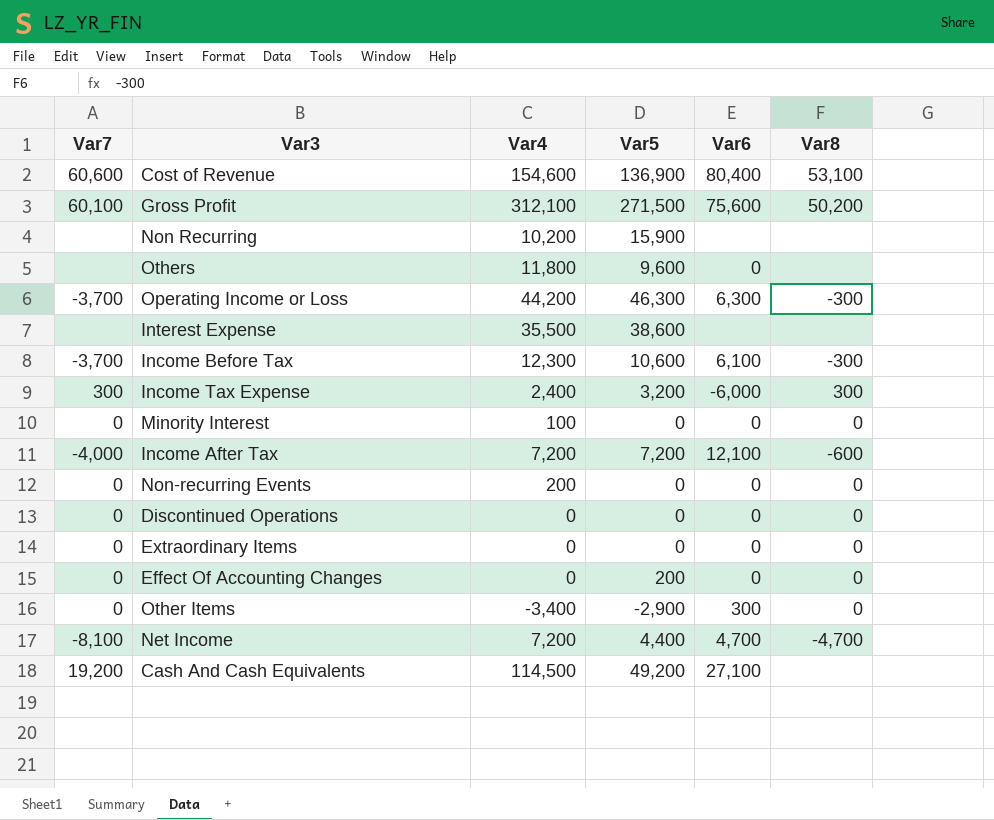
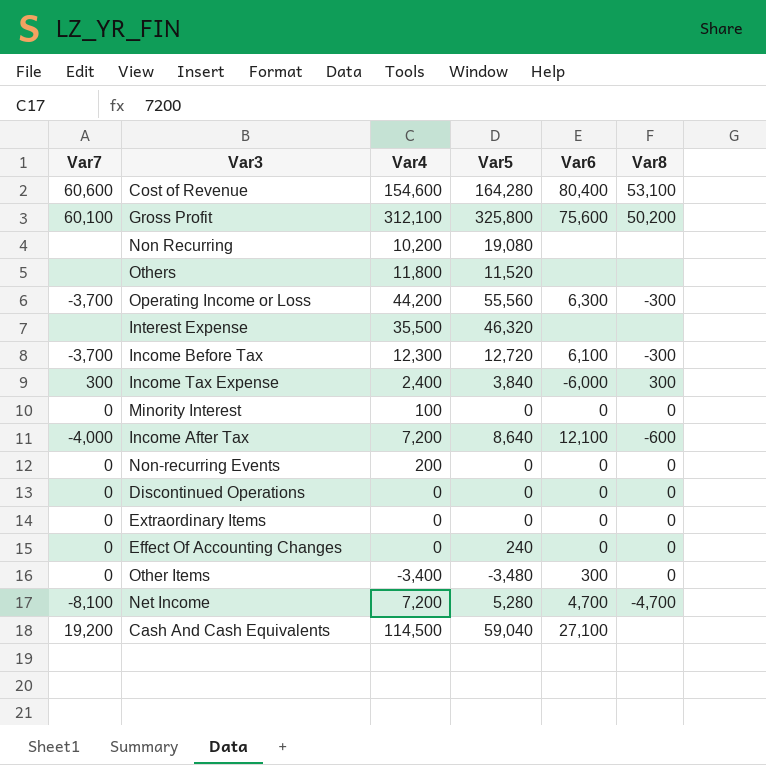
Cost of Revenue | Var5: 136,900 -> 164,280
Gross Profit | Var5: 271,500 -> 325,800
Non Recurring | Var5: 15,900 -> 19,080
Others | Var5: 9,600 -> 11,520
Others | Var6: 0 -> none
Operating Income or Loss | Var5: 46,300 -> 55,560
Interest Expense | Var5: 38,600 -> 46,320
Income Before Tax | Var5: 10,600 -> 12,720
Income Tax Expense | Var5: 3,200 -> 3,840
Income After Tax | Var5: 7,200 -> 8,640
Effect Of Accounting Changes | Var5: 200 -> 240
Other Items | Var5: -2,900 -> -3,480
Net Income | Var5: 4,400 -> 5,280
Cash And Cash Equivalents | Var5: 49,200 -> 59,040

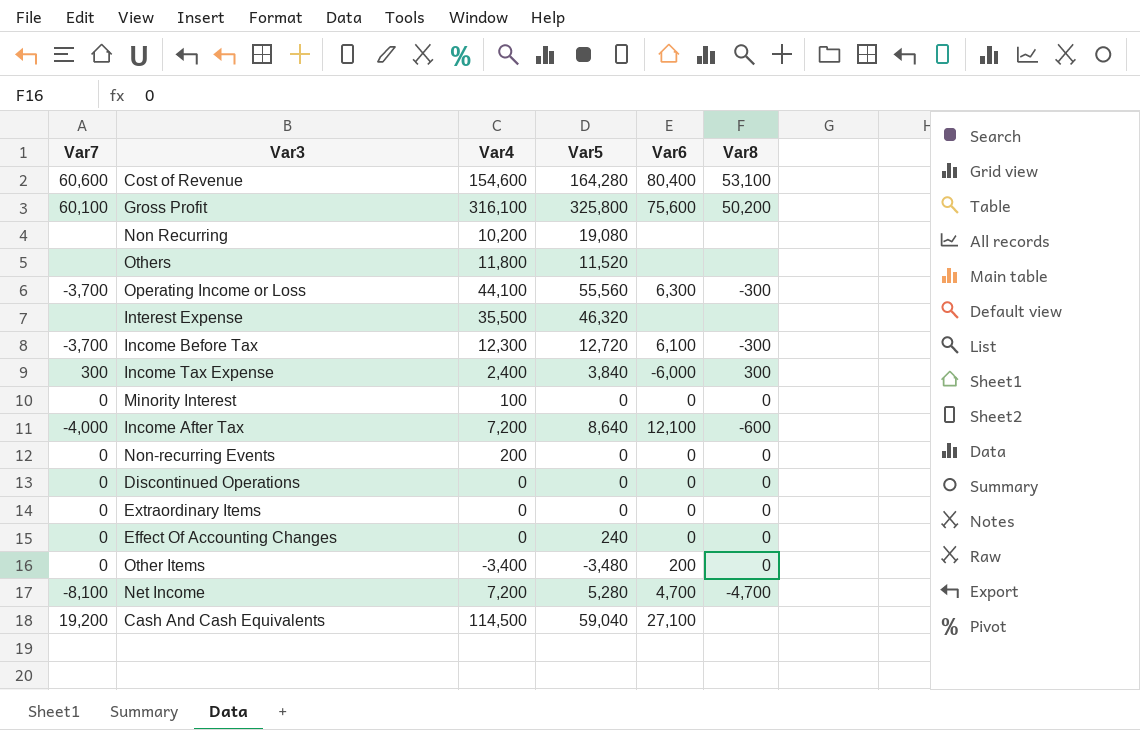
Gross Profit | Var4: 312,100 -> 316,100
Operating Income or Loss | Var4: 44,200 -> 44,100
Other Items | Var6: 300 -> 200

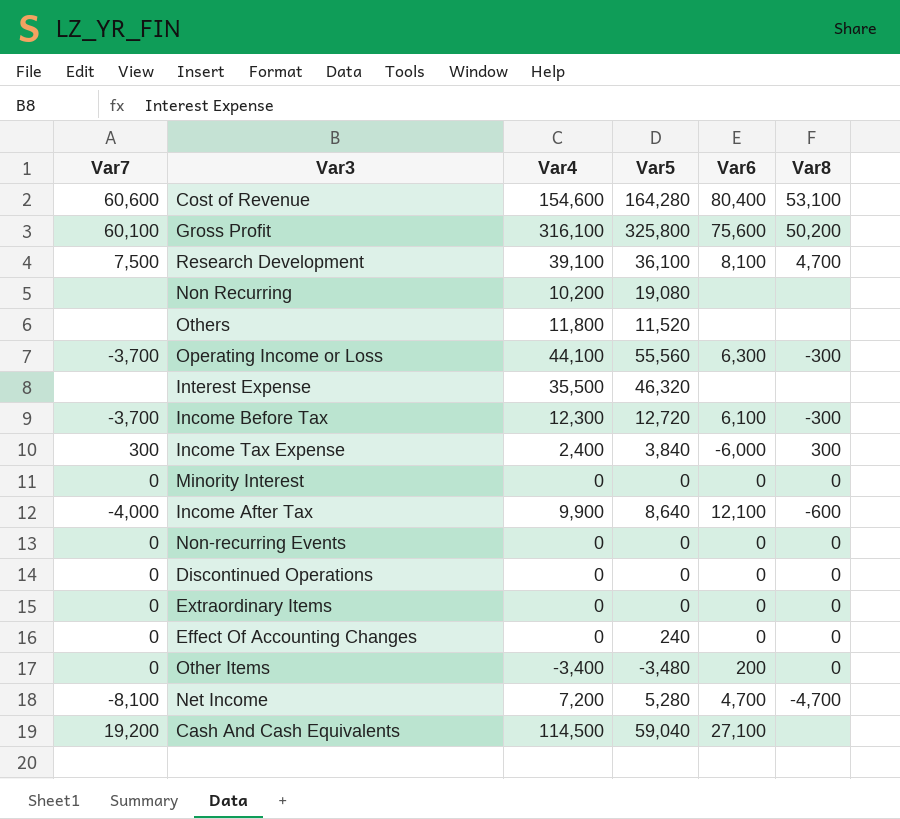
row Research Development: none -> 7,500 | 39,100 | 36,100 | 8,100 | 4,700
Minority Interest | Var4: 100 -> 0
Income After Tax | Var4: 7,200 -> 9,900
Non-recurring Events | Var4: 200 -> 0

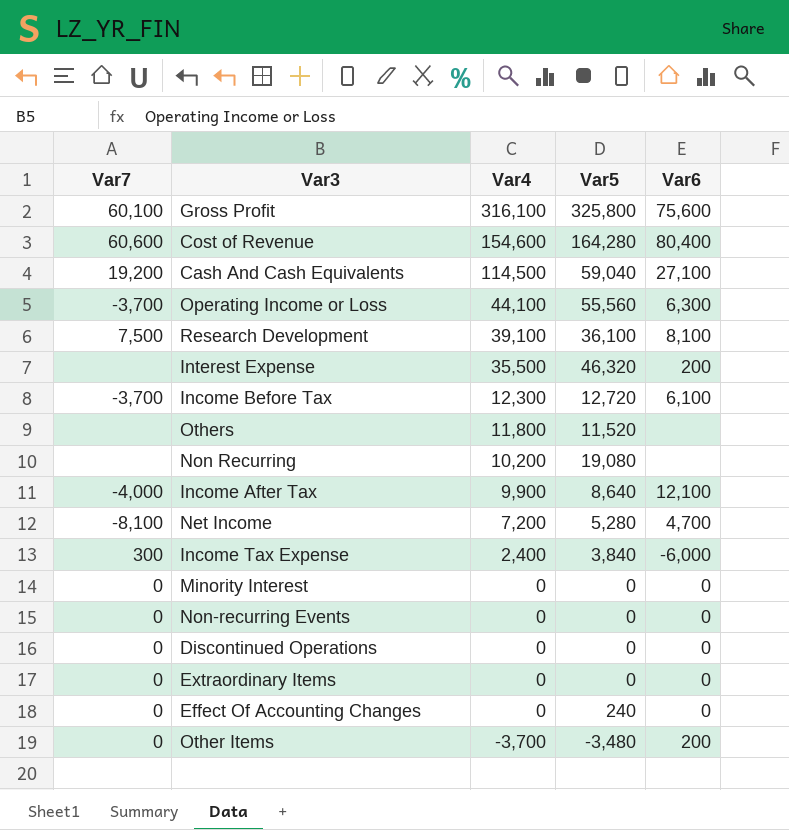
row order: none -> Var4 descending
column Var8 | position: 6 -> none
Interest Expense | Var6: none -> 200
Other Items | Var4: -3,400 -> -3,700

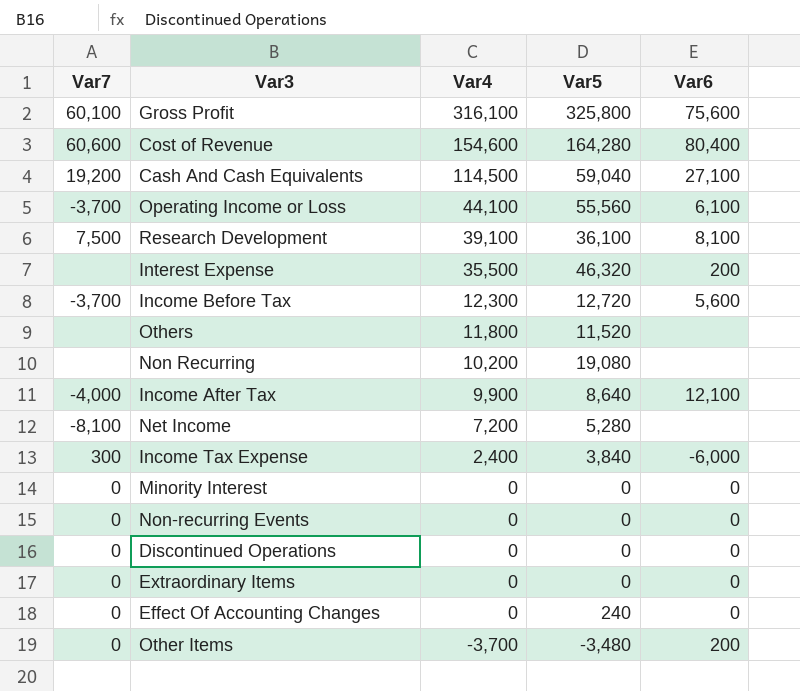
Operating Income or Loss | Var6: 6,300 -> 6,100
Income Before Tax | Var6: 6,100 -> 5,600
Net Income | Var6: 4,700 -> none

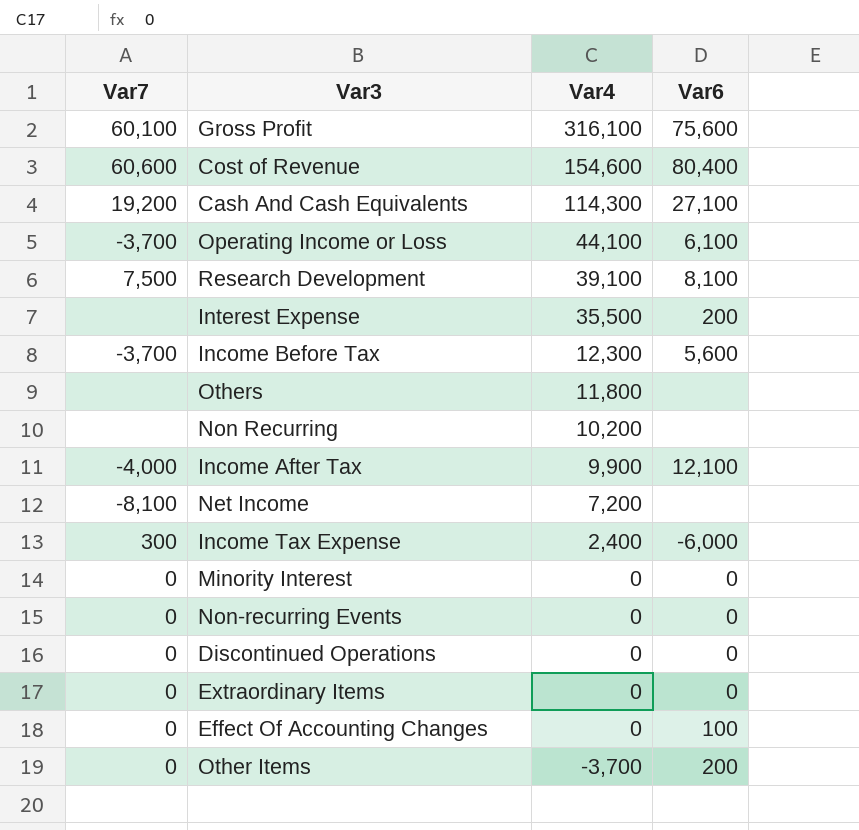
column Var5 | position: 4 -> none
Cash And Cash Equivalents | Var4: 114,500 -> 114,300
Effect Of Accounting Changes | Var6: 0 -> 100

